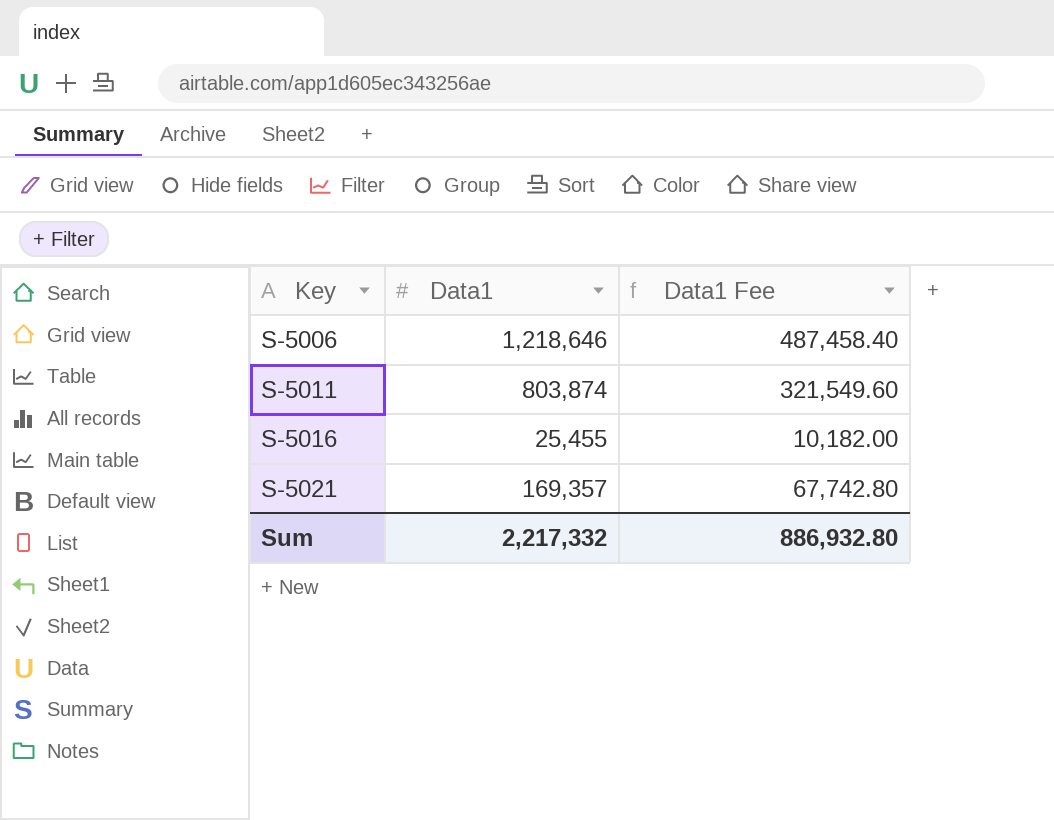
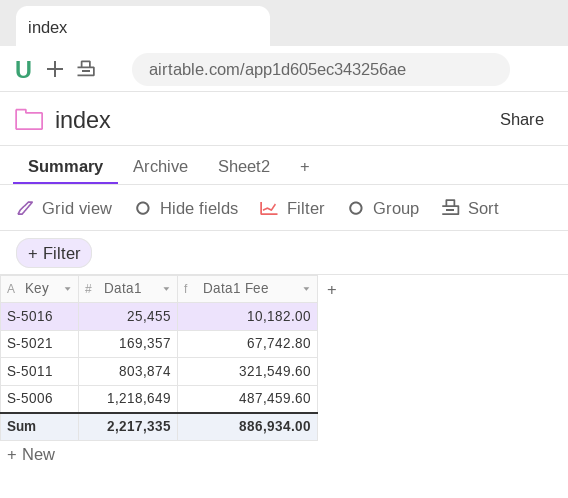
row order: Key ascending -> Data1 ascending
S-5006 | Data1: 1,218,646 -> 1,218,649
S-5006 | Data1 Fee: 487,458.40 -> 487,459.60
Sum | Data1: 2,217,332 -> 2,217,335
Sum | Data1 Fee: 886,932.80 -> 886,934.00

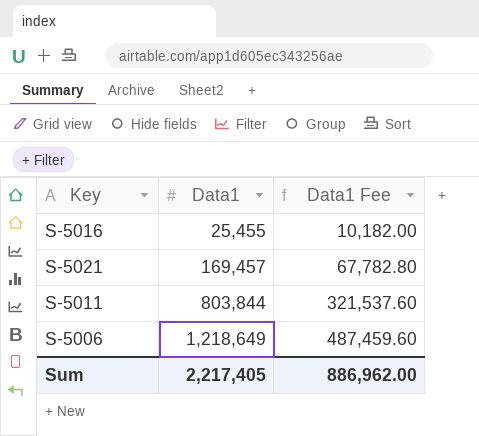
S-5021 | Data1: 169,357 -> 169,457
S-5021 | Data1 Fee: 67,742.80 -> 67,782.80
S-5011 | Data1: 803,874 -> 803,844
S-5011 | Data1 Fee: 321,549.60 -> 321,537.60
Sum | Data1: 2,217,335 -> 2,217,405
Sum | Data1 Fee: 886,934.00 -> 886,962.00

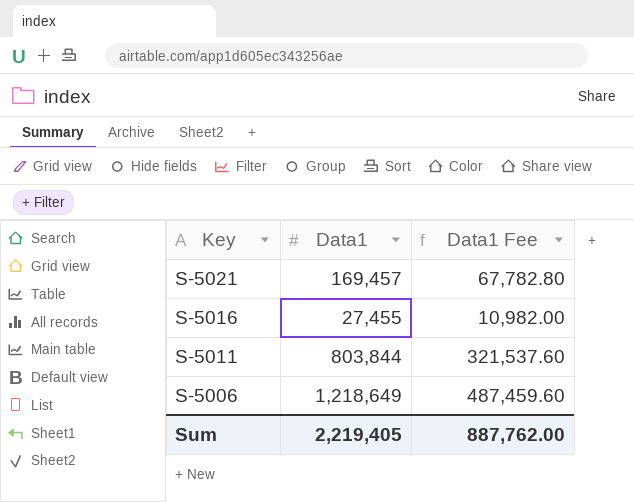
row order: Data1 ascending -> Key descending
S-5016 | Data1: 25,455 -> 27,455
S-5016 | Data1 Fee: 10,182.00 -> 10,982.00
Sum | Data1: 2,217,405 -> 2,219,405
Sum | Data1 Fee: 886,962.00 -> 887,762.00

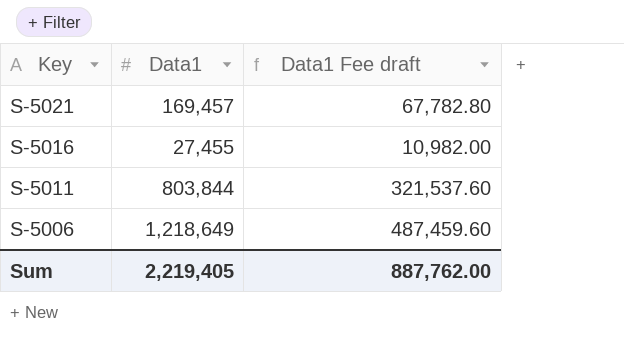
column name: Data1 Fee -> Data1 Fee draft

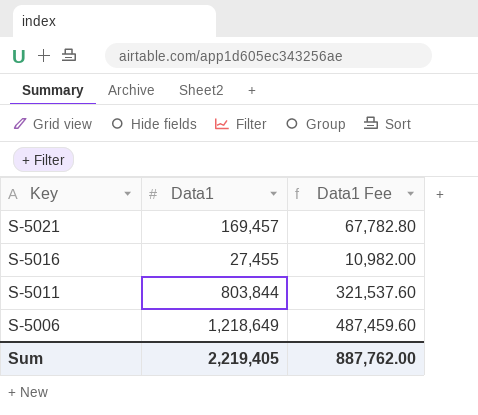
column name: Data1 Fee draft -> Data1 Fee

